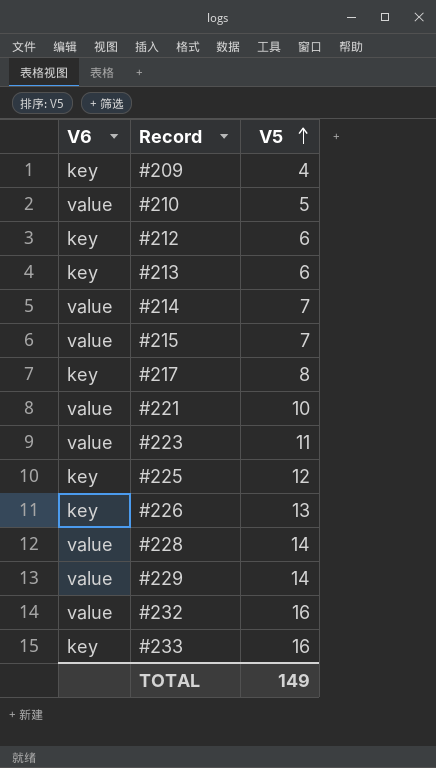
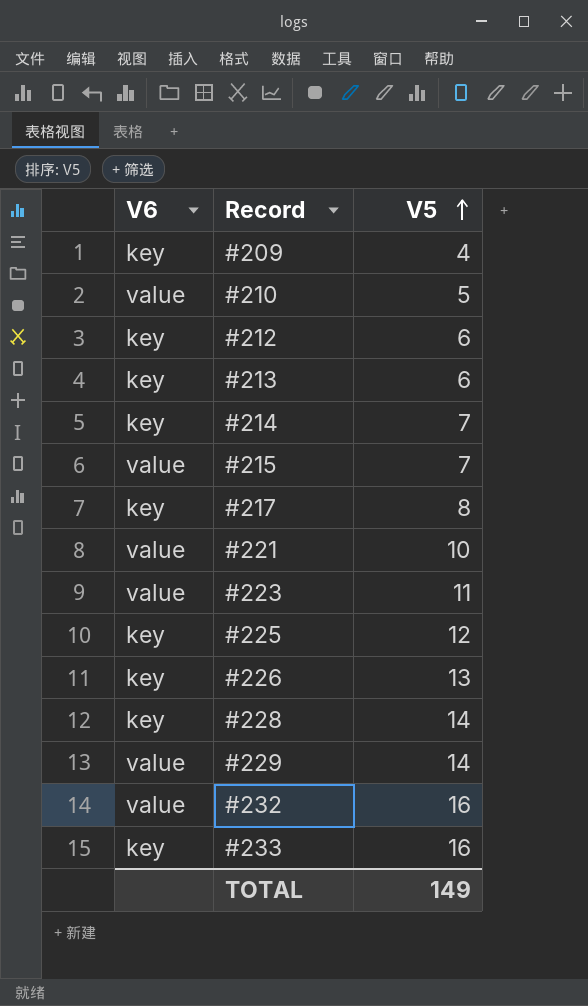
#214 | V6: value -> key
#228 | V6: value -> key

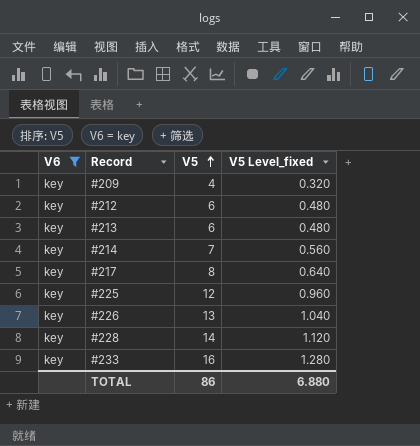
filter: none -> V6 = key
column V5 Level_fixed | formula: none -> [V5] * 0.08
TOTAL | V5: 149 -> 86

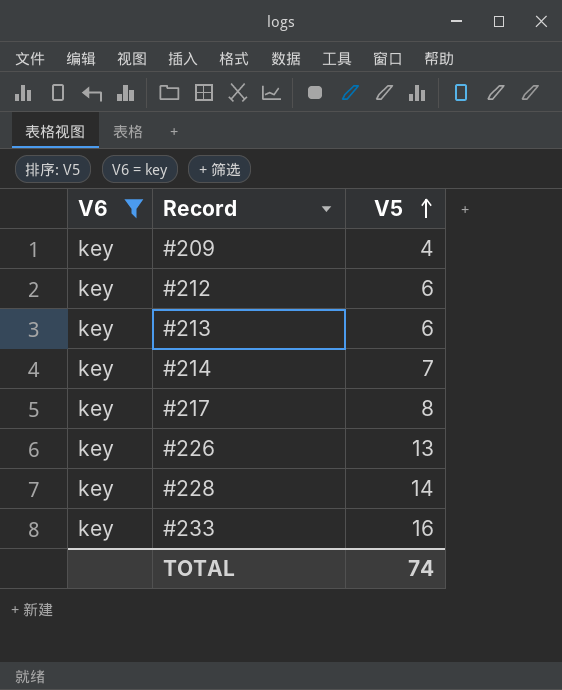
column V5 Level_fixed | formula: [V5] * 0.08 -> none
row #225: key | 12 | 0.960 -> none
TOTAL | V5: 86 -> 74

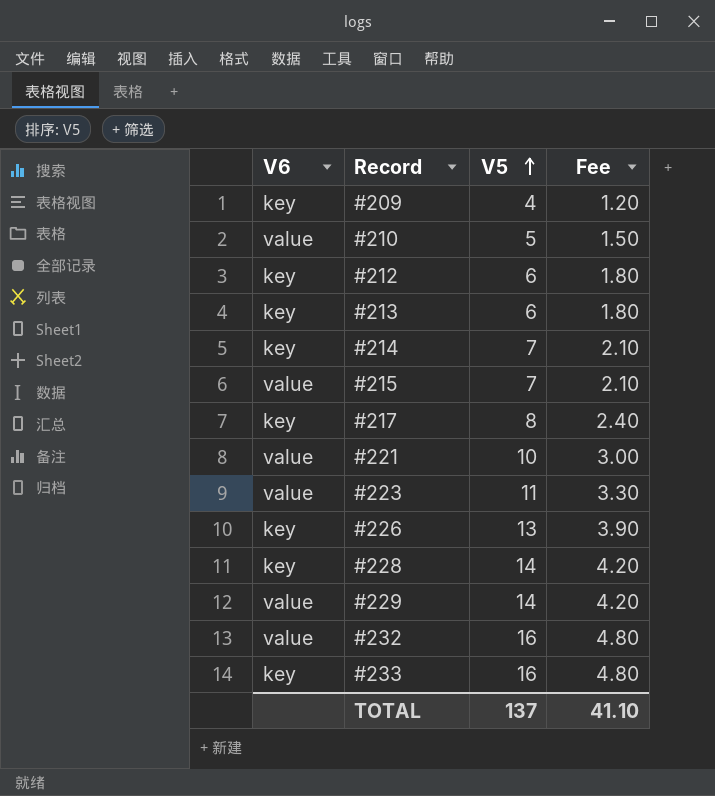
filter: V6 = key -> none
column Fee | formula: none -> [V5] * 0.3
TOTAL | V5: 74 -> 137

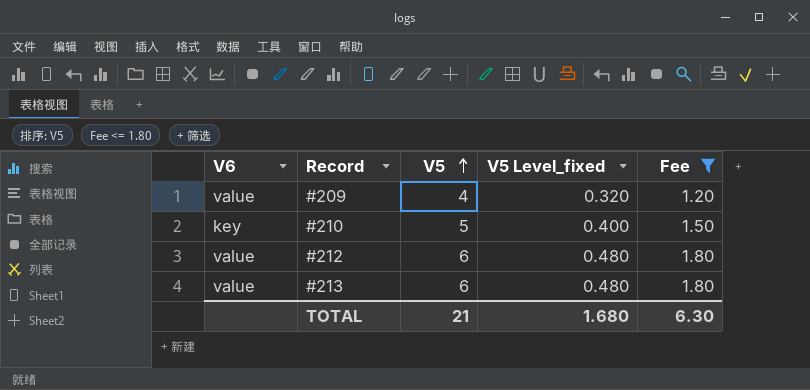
filter: none -> Fee <= 1.80
column V5 Level_fixed | formula: none -> [V5] * 0.08
#209 | V6: key -> value
#210 | V6: value -> key
#212 | V6: key -> value
#213 | V6: key -> value
TOTAL | V5: 137 -> 21
TOTAL | Fee: 41.10 -> 6.30

